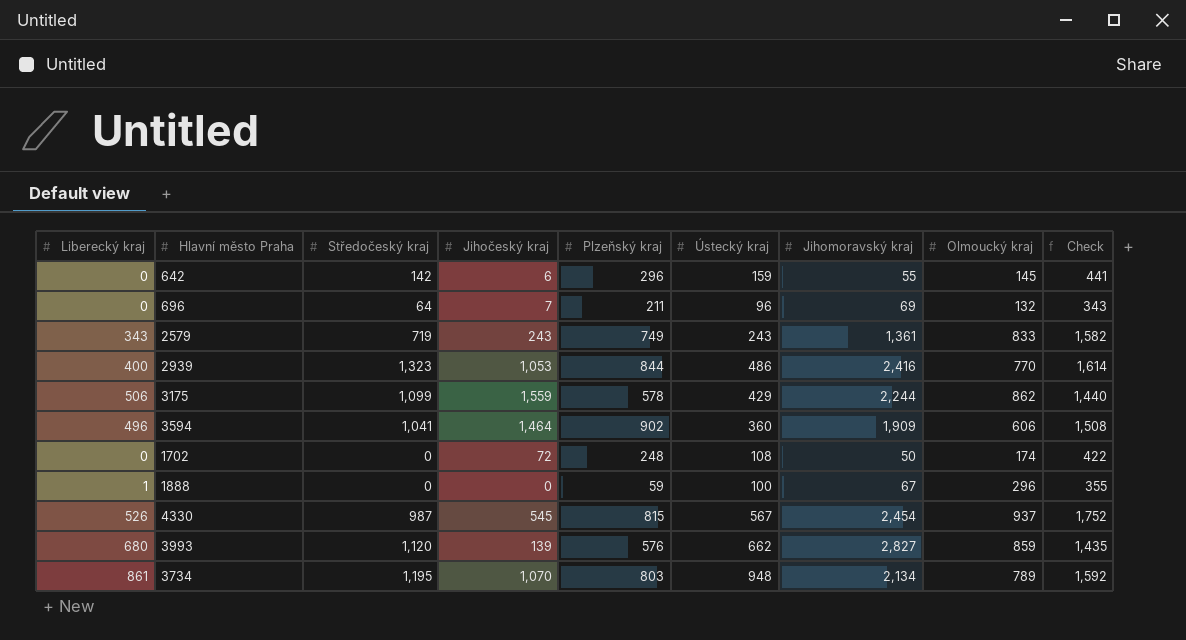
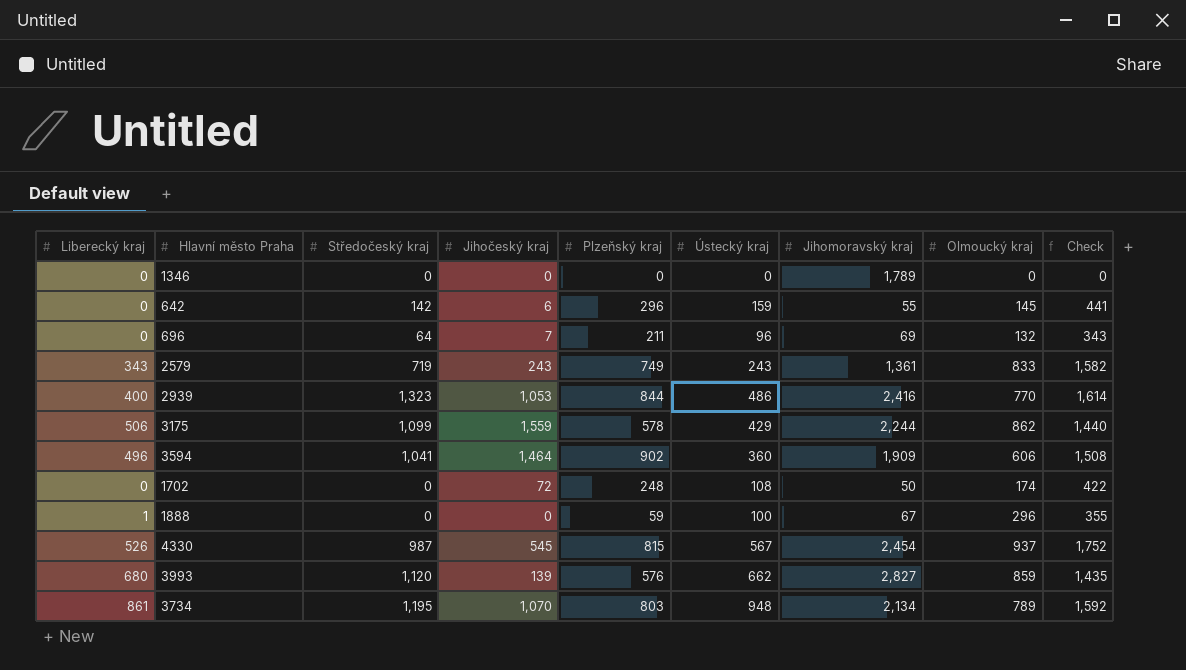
row 1346: none -> 0 | 0 | 0 | 0 | 0 | 1,789 | 0 | 0

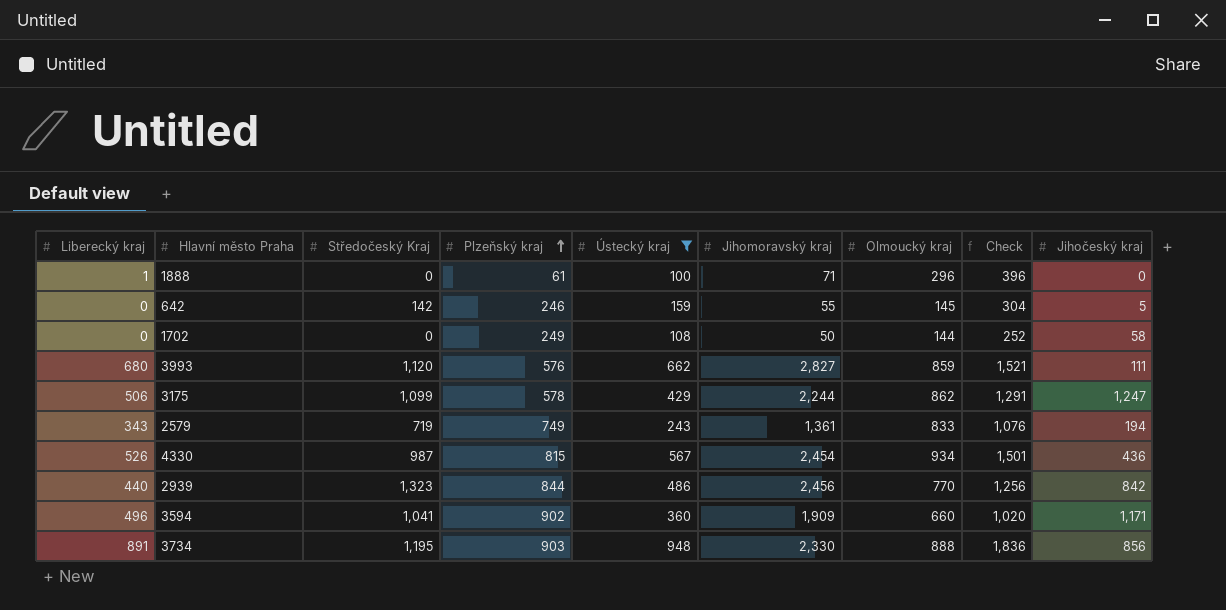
filter: none -> Ústecký kraj >= 100
row order: none -> Plzeňský kraj ascending
column name: Středočeský kraj -> Středočeský Kraj
column Check | formula: [Plzeňský kraj] + [Olmoucký kraj] -> [Ústecký kraj] + [Olmoucký kraj]
column Jihočeský kraj | position: 4 -> 9
1888 | Plzeňský kraj: 59 -> 61
1888 | Jihomoravský kraj: 67 -> 71
642 | Plzeňský kraj: 296 -> 246
642 | Jihočeský kraj: 6 -> 5
1702 | Plzeňský kraj: 248 -> 249
1702 | Olmoucký kraj: 174 -> 144
1702 | Jihočeský kraj: 72 -> 58
3993 | Jihočeský kraj: 139 -> 111
3175 | Jihočeský kraj: 1,559 -> 1,247
2579 | Jihočeský kraj: 243 -> 194
4330 | Olmoucký kraj: 937 -> 934
4330 | Jihočeský kraj: 545 -> 436
2939 | Liberecký kraj: 400 -> 440
2939 | Jihomoravský kraj: 2,416 -> 2,456
2939 | Jihočeský kraj: 1,053 -> 842
3594 | Olmoucký kraj: 606 -> 660
3594 | Jihočeský kraj: 1,464 -> 1,171
3734 | Liberecký kraj: 861 -> 891
3734 | Plzeňský kraj: 803 -> 903
3734 | Jihomoravský kraj: 2,134 -> 2,330
3734 | Olmoucký kraj: 789 -> 888
3734 | Jihočeský kraj: 1,070 -> 856

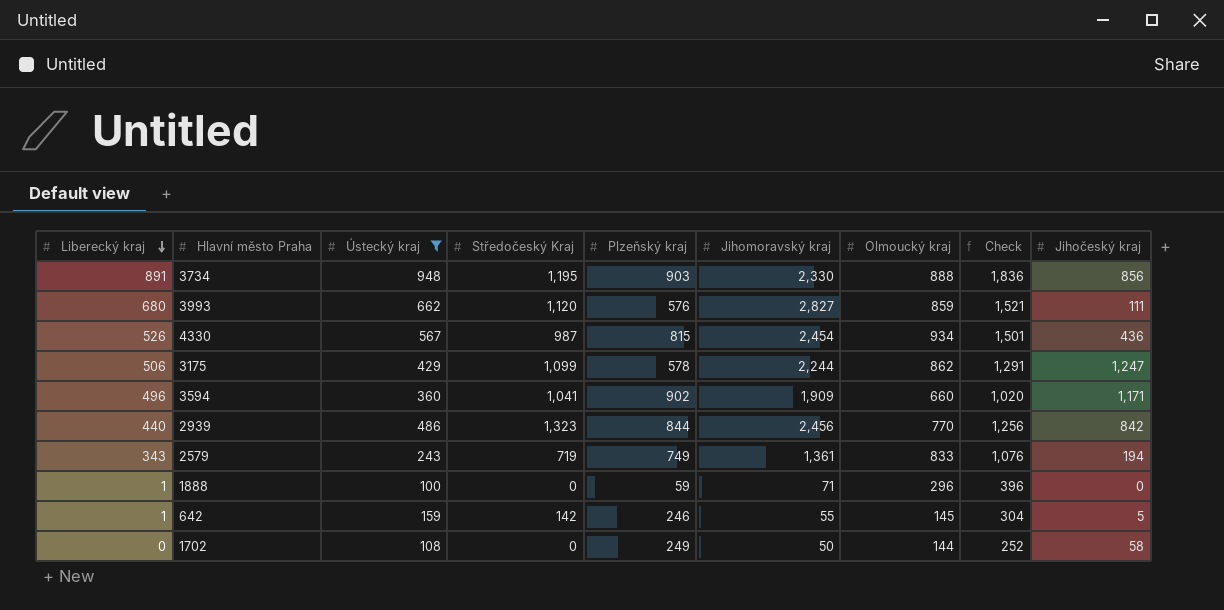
row order: Plzeňský kraj ascending -> Liberecký kraj descending
column Ústecký kraj | position: 5 -> 3
1888 | Plzeňský kraj: 61 -> 59
642 | Liberecký kraj: 0 -> 1

